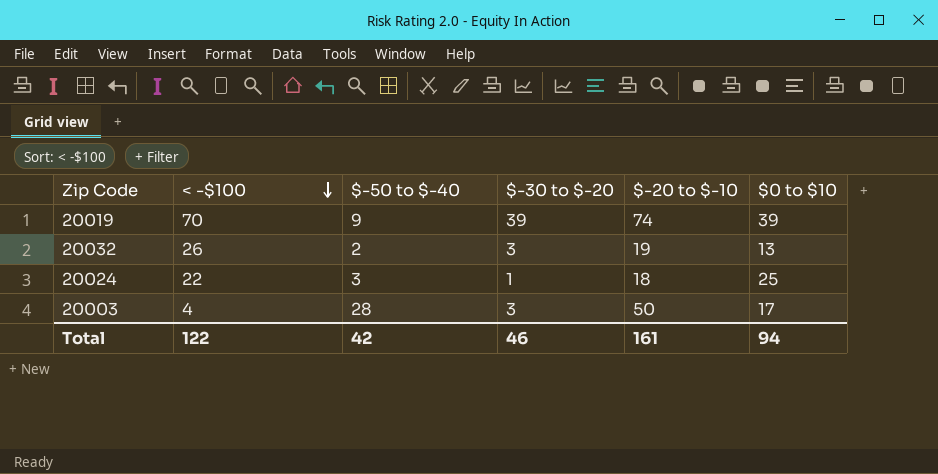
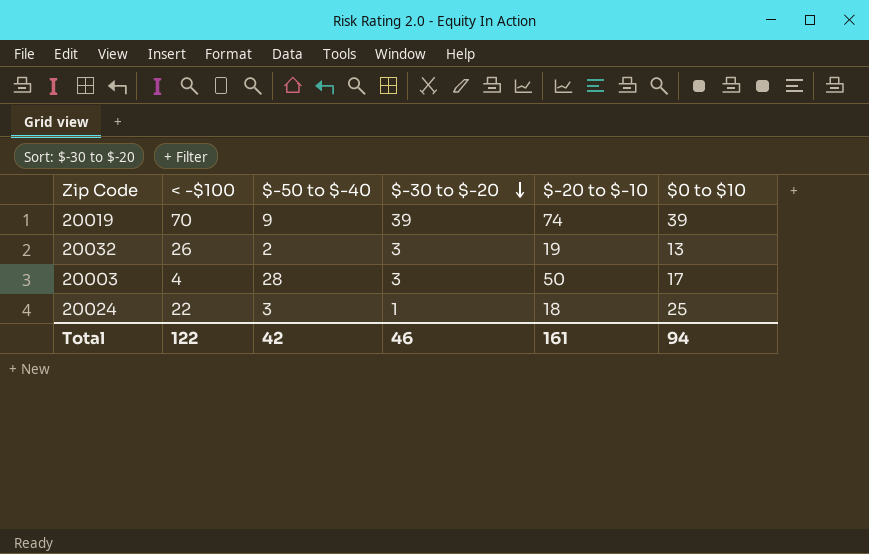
row order: < -$100 descending -> $-30 to $-20 descending

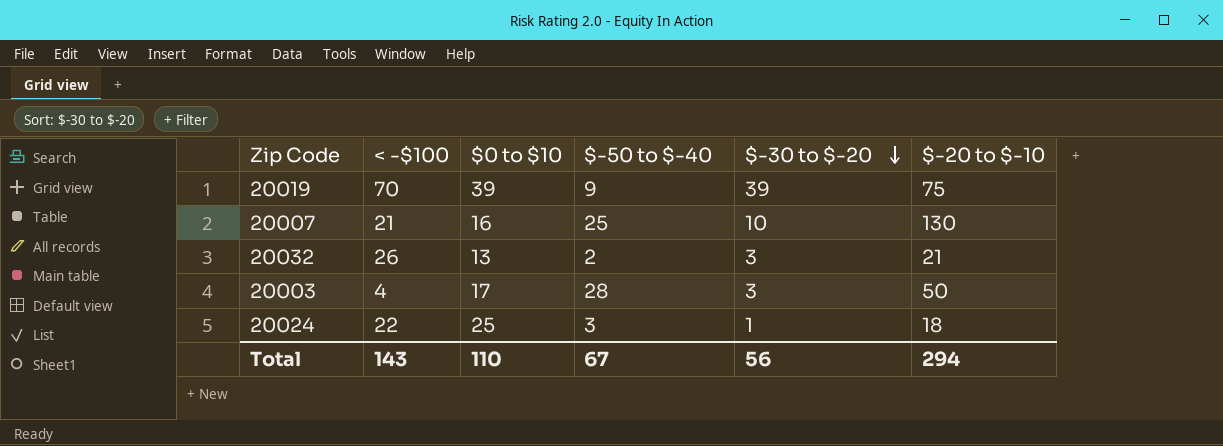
column $0 to $10 | position: 6 -> 3
20019 | $-20 to $-10: 74 -> 75
row 20007: none -> 21 | 16 | 25 | 10 | 130
20032 | $-20 to $-10: 19 -> 21
Total | < -$100: 122 -> 143
Total | $0 to $10: 94 -> 110
Total | $-50 to $-40: 42 -> 67
Total | $-30 to $-20: 46 -> 56
Total | $-20 to $-10: 161 -> 294

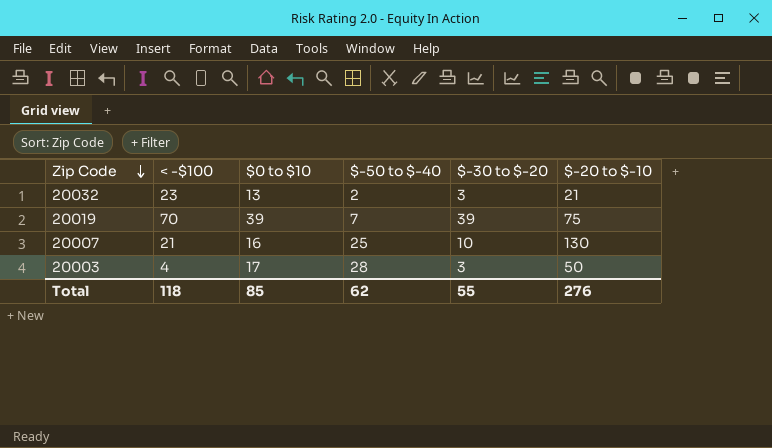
row order: $-30 to $-20 descending -> Zip Code descending
row 20024: 22 | 25 | 3 | 1 | 18 -> none
20032 | < -$100: 26 -> 23
20019 | $-50 to $-40: 9 -> 7
Total | < -$100: 143 -> 118
Total | $0 to $10: 110 -> 85
Total | $-50 to $-40: 67 -> 62
Total | $-30 to $-20: 56 -> 55
Total | $-20 to $-10: 294 -> 276

